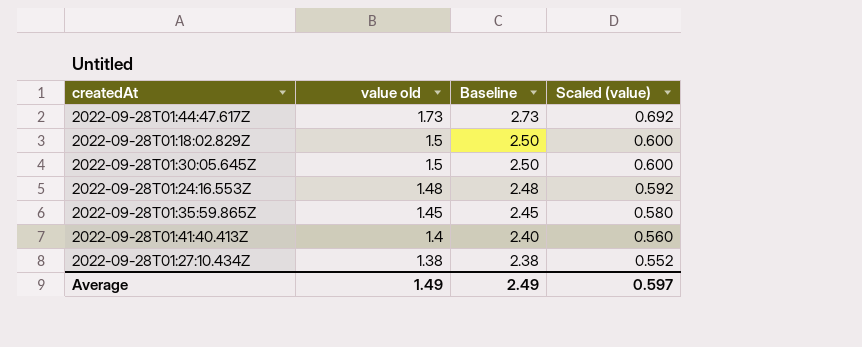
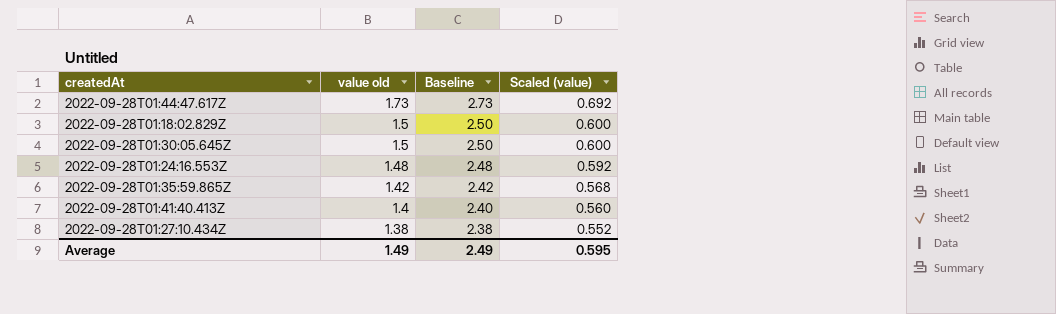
2022-09-28T01:35:59.865Z | value old: 1.45 -> 1.42
2022-09-28T01:35:59.865Z | Baseline: 2.45 -> 2.42
2022-09-28T01:35:59.865Z | Scaled (value): 0.580 -> 0.568
Average | Scaled (value): 0.597 -> 0.595

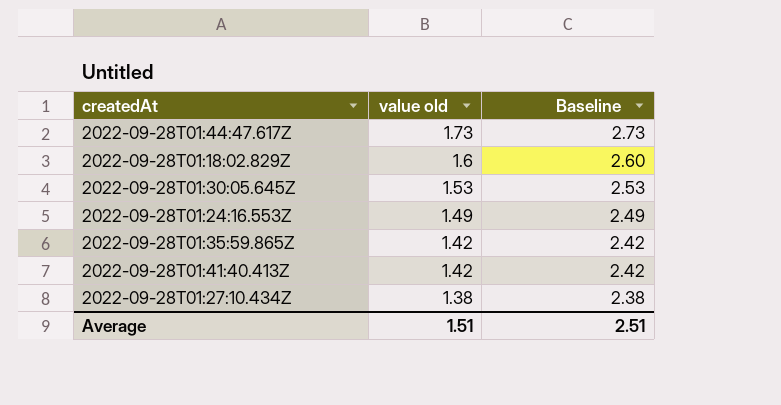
column Scaled (value) | formula: [value old] * 0.4 -> none
2022-09-28T01:18:02.829Z | value old: 1.5 -> 1.6
2022-09-28T01:18:02.829Z | Baseline: 2.50 -> 2.60
2022-09-28T01:30:05.645Z | value old: 1.5 -> 1.53
2022-09-28T01:30:05.645Z | Baseline: 2.50 -> 2.53
2022-09-28T01:24:16.553Z | value old: 1.48 -> 1.49
2022-09-28T01:24:16.553Z | Baseline: 2.48 -> 2.49
2022-09-28T01:41:40.413Z | value old: 1.4 -> 1.42
2022-09-28T01:41:40.413Z | Baseline: 2.40 -> 2.42
Average | value old: 1.49 -> 1.51
Average | Baseline: 2.49 -> 2.51

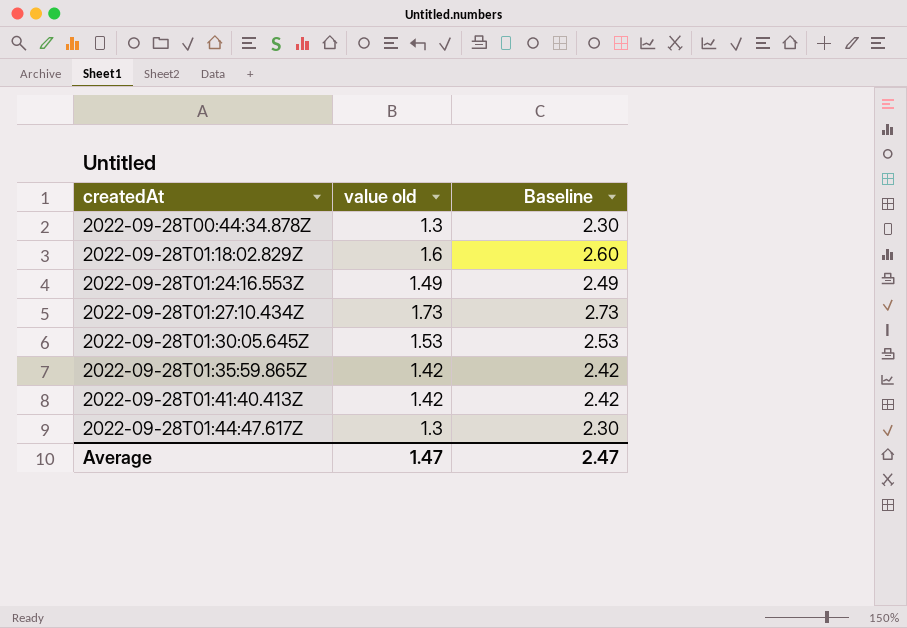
row order: value old descending -> createdAt ascending
row 2022-09-28T00:44:34.878Z: none -> 1.3 | 2.30
2022-09-28T01:27:10.434Z | value old: 1.38 -> 1.73
2022-09-28T01:27:10.434Z | Baseline: 2.38 -> 2.73
2022-09-28T01:44:47.617Z | value old: 1.73 -> 1.3
2022-09-28T01:44:47.617Z | Baseline: 2.73 -> 2.30
Average | value old: 1.51 -> 1.47
Average | Baseline: 2.51 -> 2.47

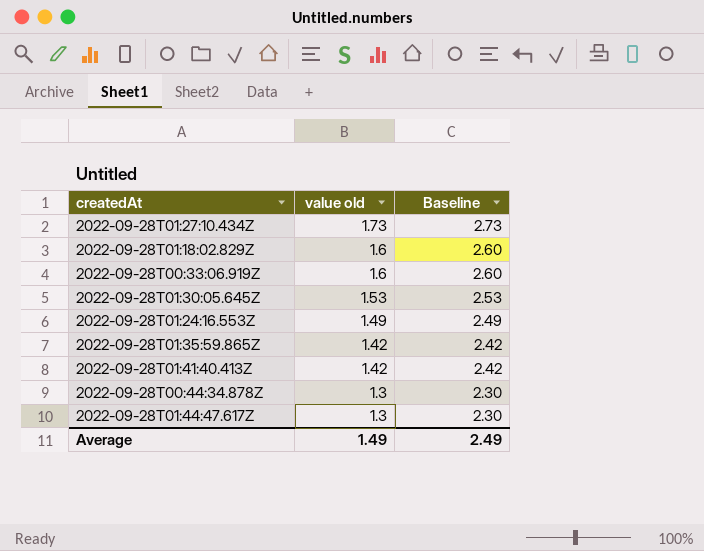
row order: createdAt ascending -> value old descending
row 2022-09-28T00:33:06.919Z: none -> 1.6 | 2.60
Average | value old: 1.47 -> 1.49
Average | Baseline: 2.47 -> 2.49

